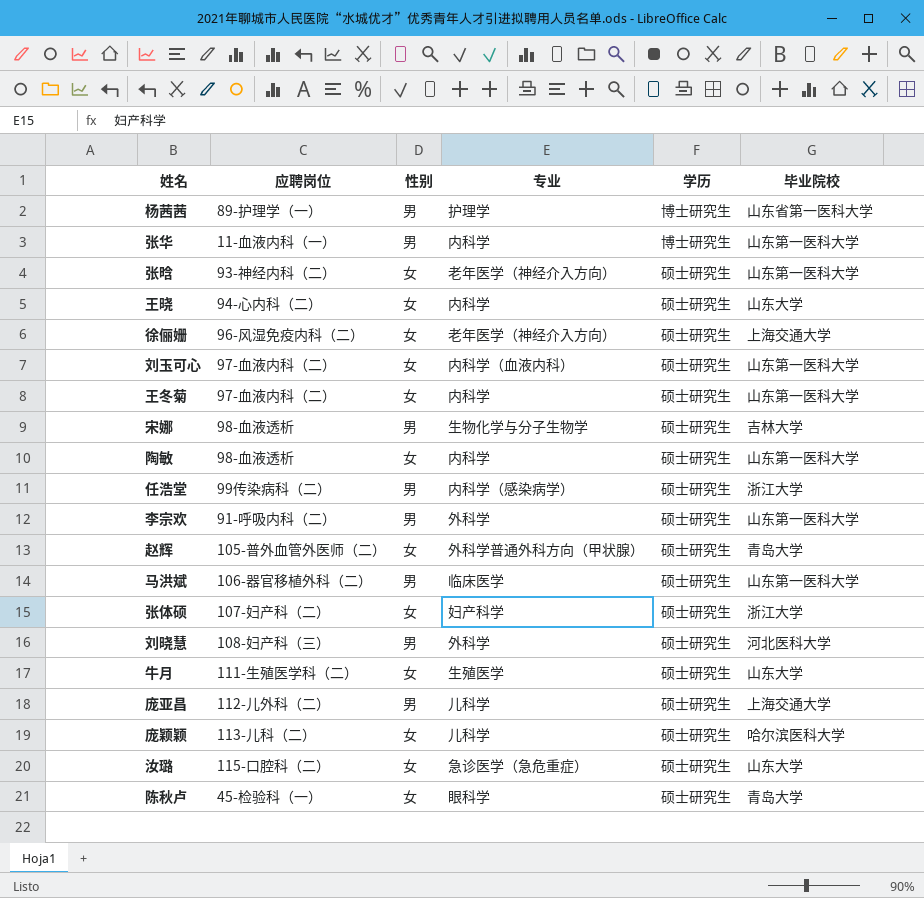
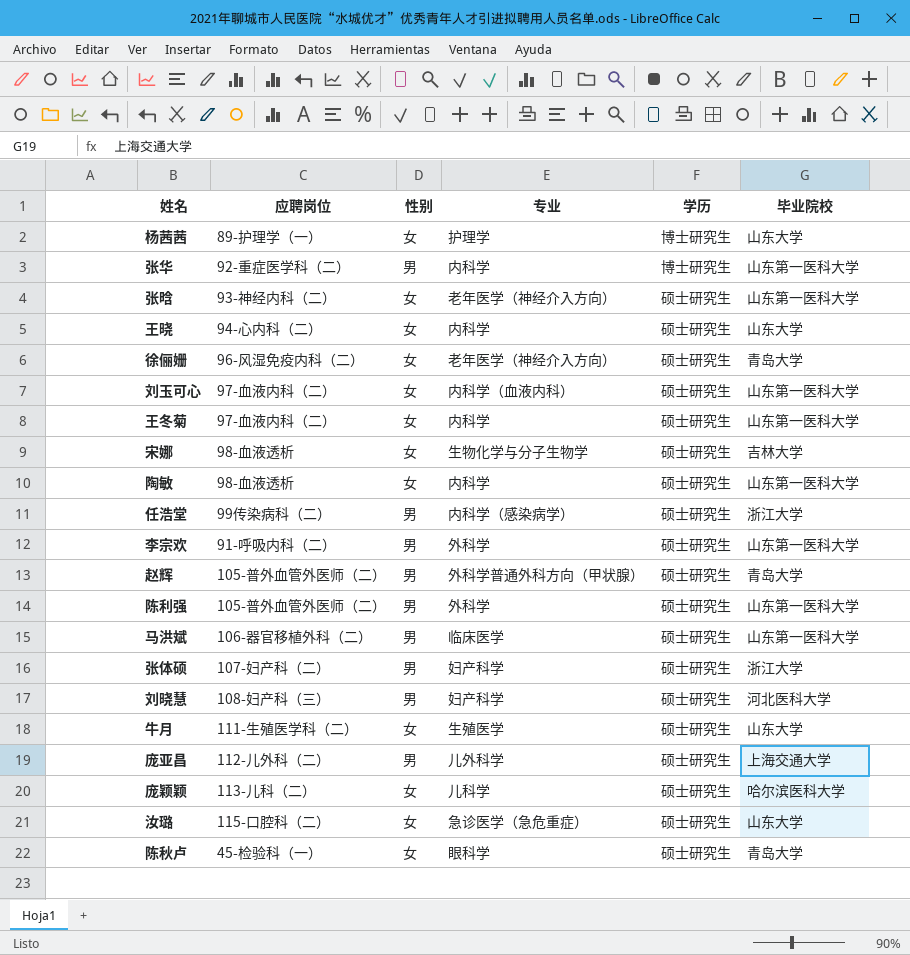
杨茜茜 | 性别: 男 -> 女
杨茜茜 | 毕业院校: 山东省第一医科大学 -> 山东大学
张华 | 应聘岗位: 11-血液内科（一） -> 92-重症医学科（二）
徐俪姗 | 毕业院校: 上海交通大学 -> 青岛大学
宋娜 | 性别: 男 -> 女
赵辉 | 性别: 女 -> 男
row 陈利强: none -> 105-普外血管外医师（二） | 男 | 外科学 | 硕士研究生 | 山东第一医科大学
张体硕 | 性别: 女 -> 男
刘晓慧 | 专业: 外科学 -> 妇产科学
庞亚昌 | 专业: 儿科学 -> 儿外科学

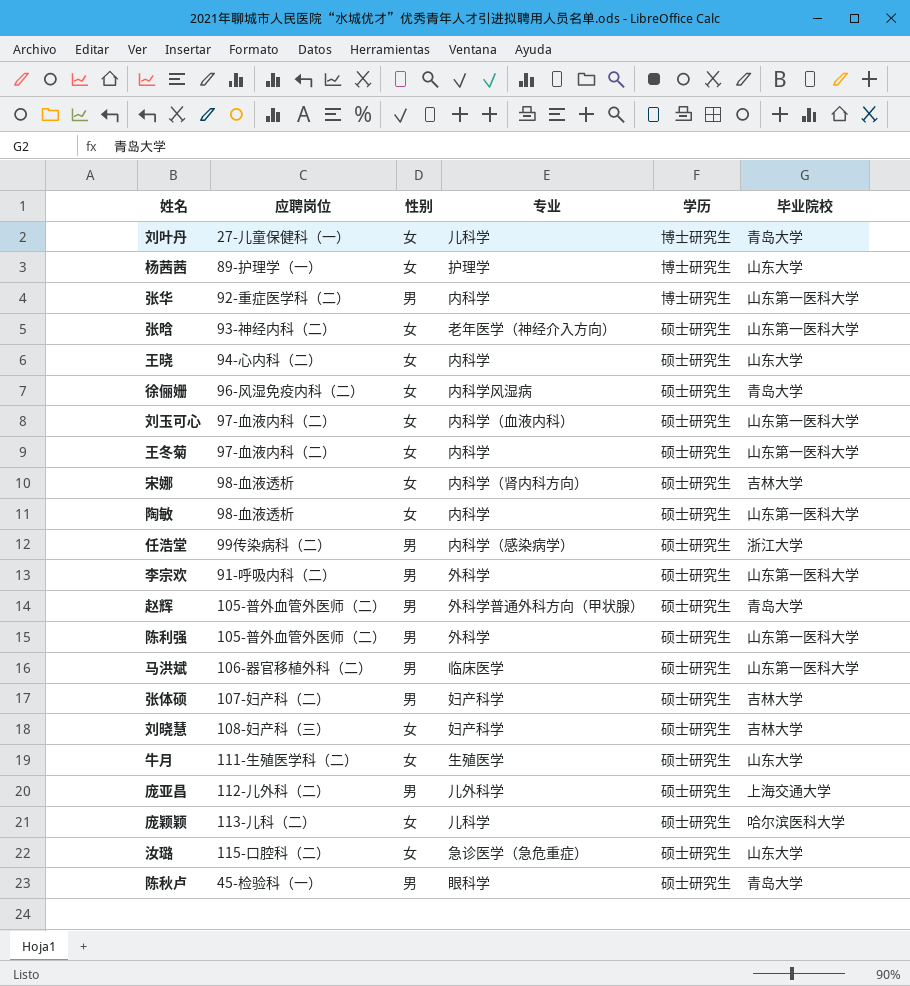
row 刘叶丹: none -> 27-儿童保健科（一） | 女 | 儿科学 | 博士研究生 | 青岛大学
徐俪姗 | 专业: 老年医学（神经介入方向） -> 内科学风湿病
宋娜 | 专业: 生物化学与分子生物学 -> 内科学（肾内科方向）
张体硕 | 毕业院校: 浙江大学 -> 吉林大学
刘晓慧 | 性别: 男 -> 女
刘晓慧 | 毕业院校: 河北医科大学 -> 吉林大学
陈秋卢 | 性别: 女 -> 男

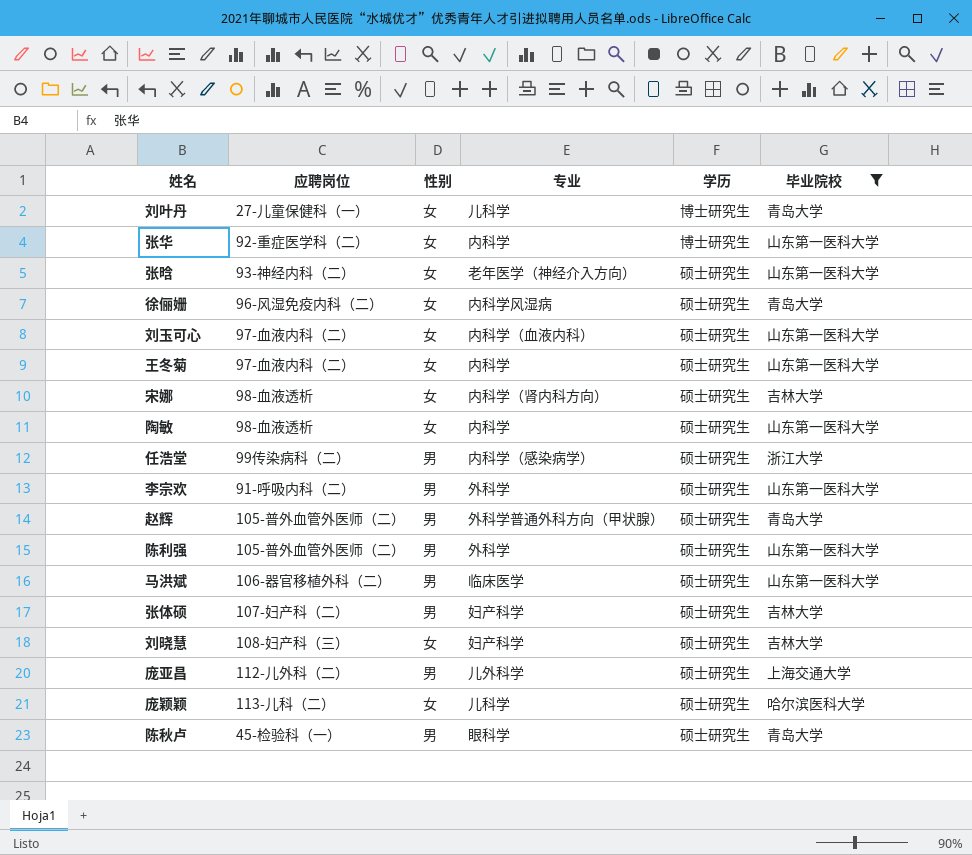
filter: none -> 毕业院校 != 山东大学
张华 | 性别: 男 -> 女

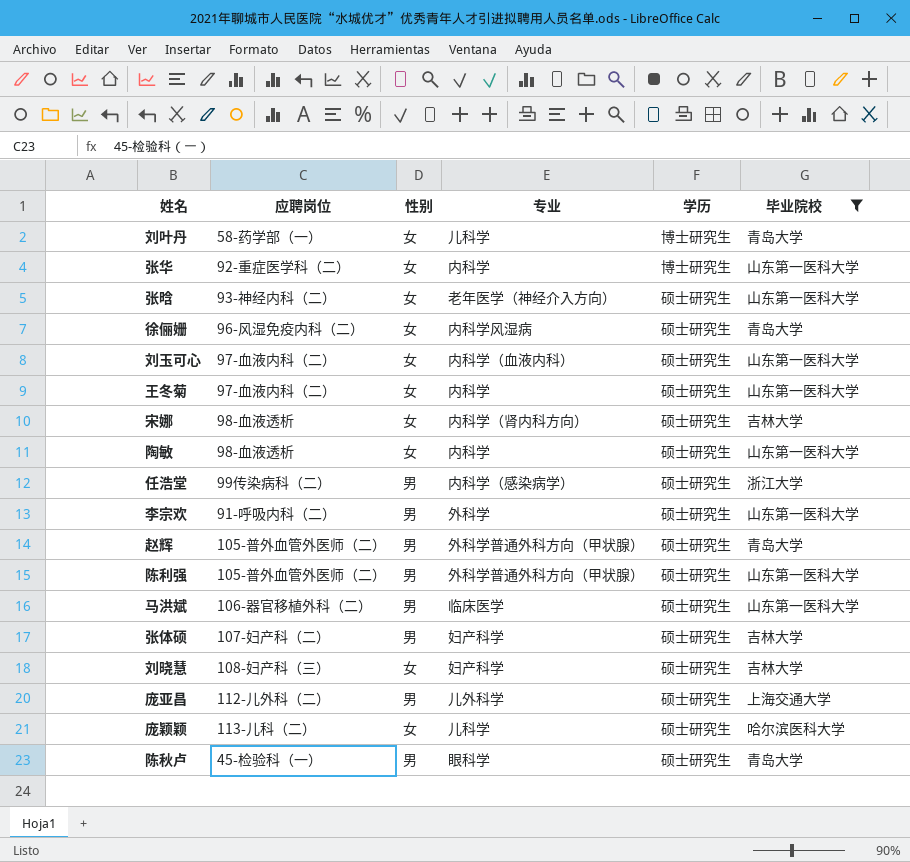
刘叶丹 | 应聘岗位: 27-儿童保健科（一） -> 58-药学部（一）
陈利强 | 专业: 外科学 -> 外科学普通外科方向（甲状腺）

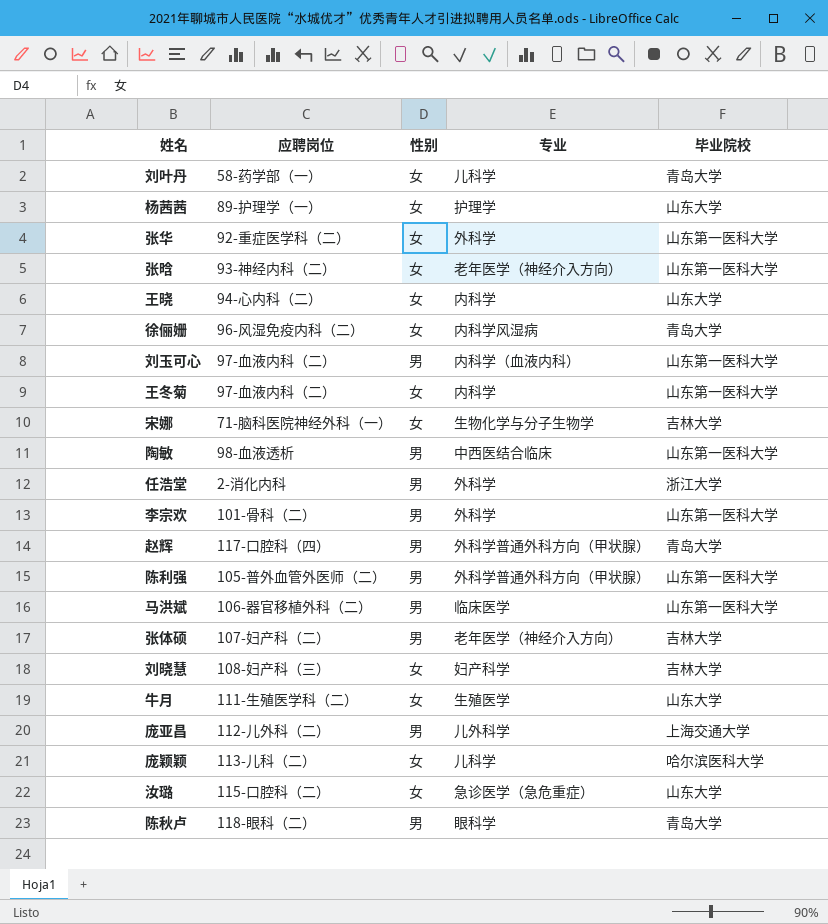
filter: 毕业院校 != 山东大学 -> none
column 学历 | position: 5 -> none
张华 | 专业: 内科学 -> 外科学
刘玉可心 | 性别: 女 -> 男
宋娜 | 应聘岗位: 98-血液透析 -> 71-脑科医院神经外科（一）
宋娜 | 专业: 内科学（肾内科方向） -> 生物化学与分子生物学
陶敏 | 性别: 女 -> 男
陶敏 | 专业: 内科学 -> 中西医结合临床
任浩堂 | 应聘岗位: 99传染病科（二） -> 2-消化内科
任浩堂 | 专业: 内科学（感染病学） -> 外科学
李宗欢 | 应聘岗位: 91-呼吸内科（二） -> 101-骨科（二）
赵辉 | 应聘岗位: 105-普外血管外医师（二） -> 117-口腔科（四）
张体硕 | 专业: 妇产科学 -> 老年医学（神经介入方向）
陈秋卢 | 应聘岗位: 45-检验科（一） -> 118-眼科（二）

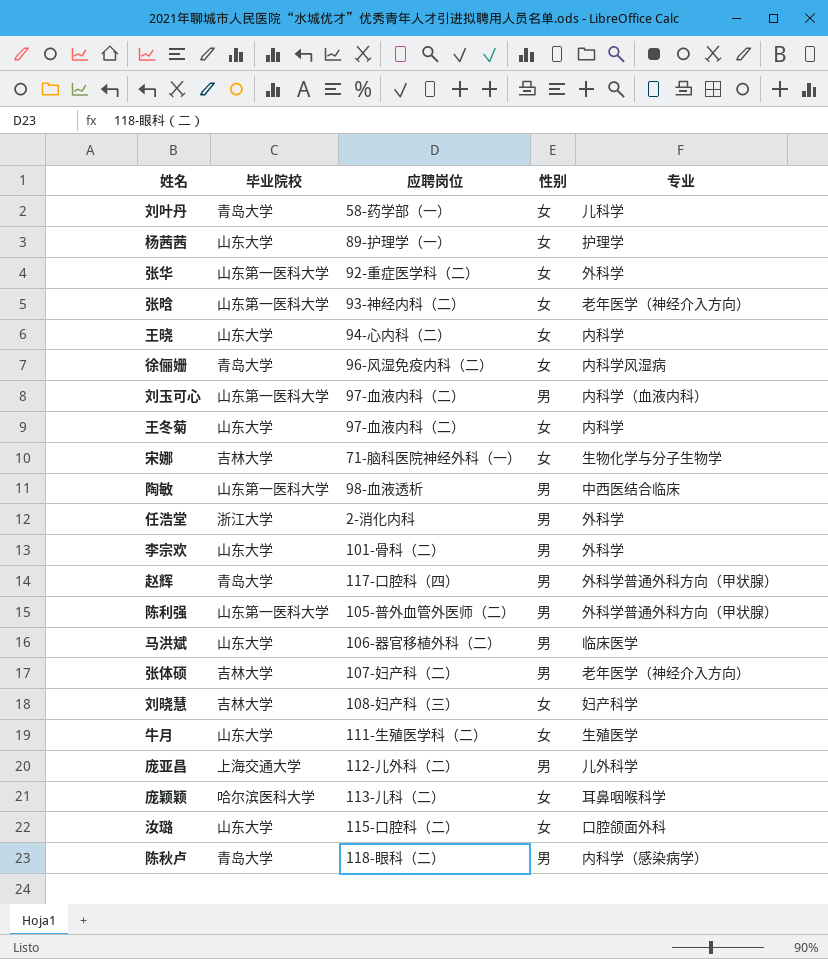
column 毕业院校 | position: 5 -> 2
王冬菊 | 毕业院校: 山东第一医科大学 -> 山东大学
李宗欢 | 毕业院校: 山东第一医科大学 -> 山东大学
马洪斌 | 毕业院校: 山东第一医科大学 -> 山东大学
庞颖颖 | 专业: 儿科学 -> 耳鼻咽喉科学
汝璐 | 专业: 急诊医学（急危重症） -> 口腔颌面外科
陈秋卢 | 专业: 眼科学 -> 内科学（感染病学）

